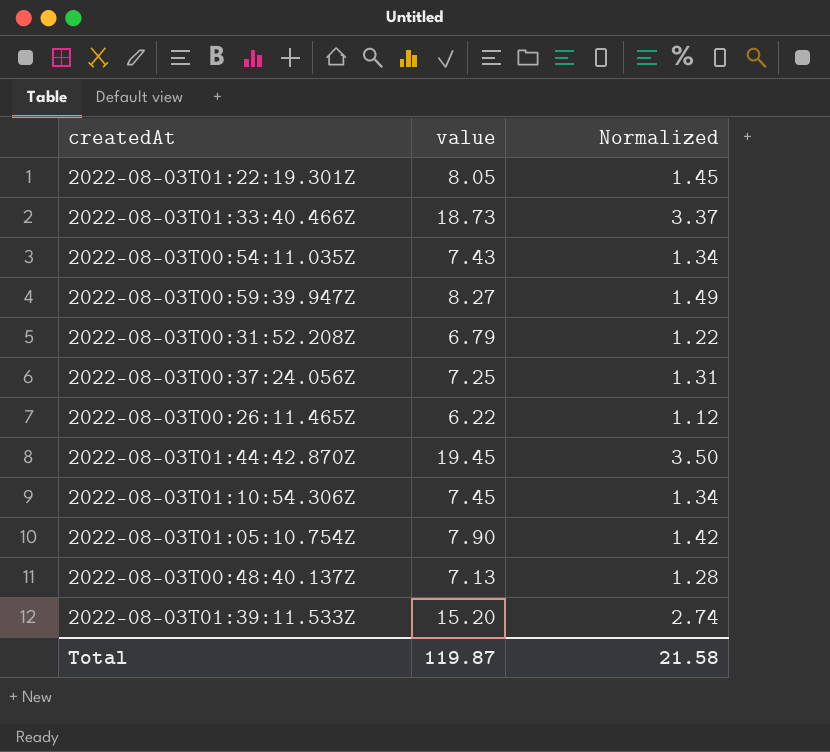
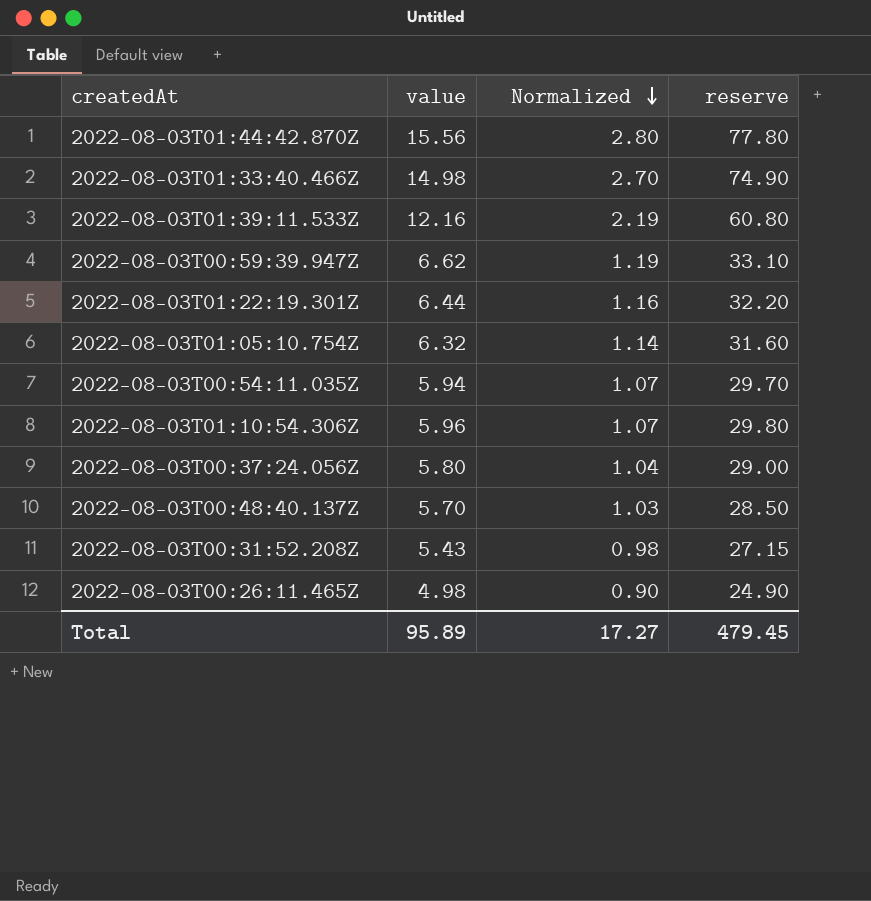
row order: none -> Normalized descending
column reserve | formula: none -> [value] * 5
2022-08-03T01:44:42.870Z | value: 19.45 -> 15.56
2022-08-03T01:44:42.870Z | Normalized: 3.50 -> 2.80
2022-08-03T01:33:40.466Z | value: 18.73 -> 14.98
2022-08-03T01:33:40.466Z | Normalized: 3.37 -> 2.70
2022-08-03T01:39:11.533Z | value: 15.20 -> 12.16
2022-08-03T01:39:11.533Z | Normalized: 2.74 -> 2.19
2022-08-03T00:59:39.947Z | value: 8.27 -> 6.62
2022-08-03T00:59:39.947Z | Normalized: 1.49 -> 1.19
2022-08-03T01:22:19.301Z | value: 8.05 -> 6.44
2022-08-03T01:22:19.301Z | Normalized: 1.45 -> 1.16
2022-08-03T01:05:10.754Z | value: 7.90 -> 6.32
2022-08-03T01:05:10.754Z | Normalized: 1.42 -> 1.14
2022-08-03T00:54:11.035Z | value: 7.43 -> 5.94
2022-08-03T00:54:11.035Z | Normalized: 1.34 -> 1.07
2022-08-03T01:10:54.306Z | value: 7.45 -> 5.96
2022-08-03T01:10:54.306Z | Normalized: 1.34 -> 1.07
2022-08-03T00:37:24.056Z | value: 7.25 -> 5.80
2022-08-03T00:37:24.056Z | Normalized: 1.31 -> 1.04
2022-08-03T00:48:40.137Z | value: 7.13 -> 5.70
2022-08-03T00:48:40.137Z | Normalized: 1.28 -> 1.03
2022-08-03T00:31:52.208Z | value: 6.79 -> 5.43
2022-08-03T00:31:52.208Z | Normalized: 1.22 -> 0.98
2022-08-03T00:26:11.465Z | value: 6.22 -> 4.98
2022-08-03T00:26:11.465Z | Normalized: 1.12 -> 0.90
Total | value: 119.87 -> 95.89
Total | Normalized: 21.58 -> 17.27

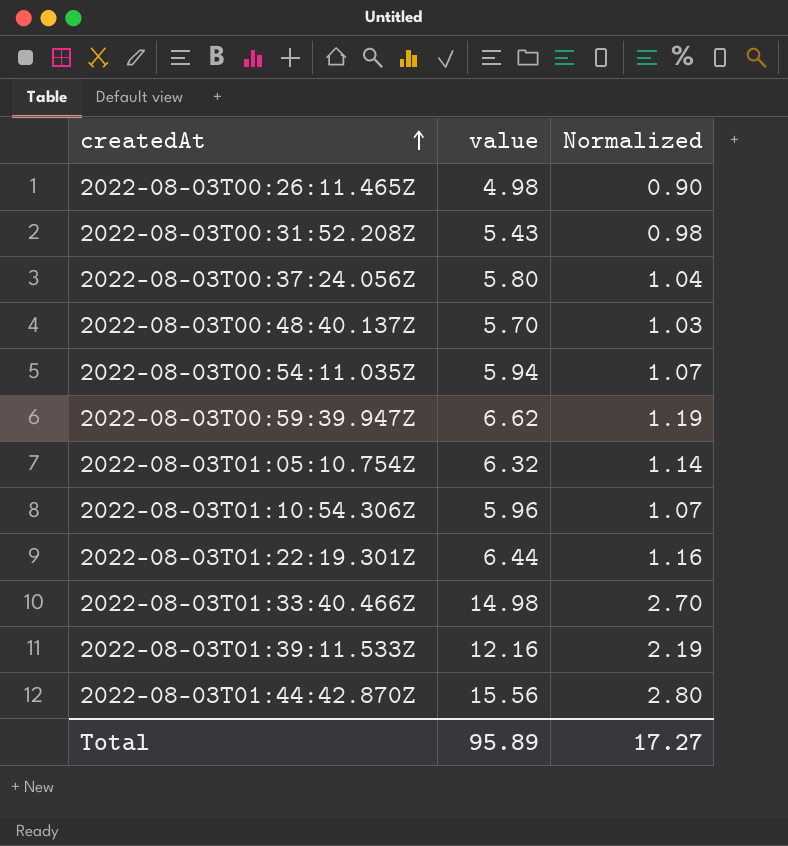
row order: Normalized descending -> createdAt ascending
column reserve | formula: [value] * 5 -> none

